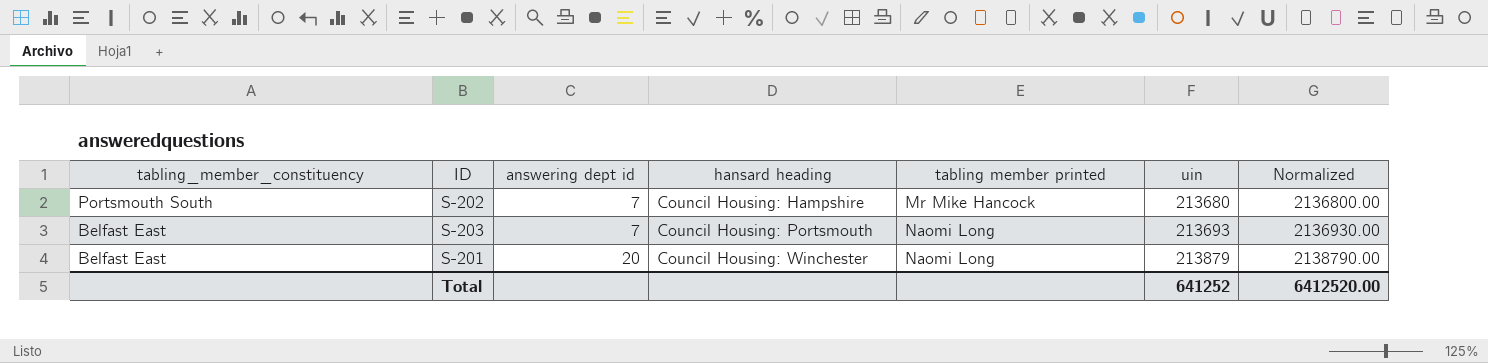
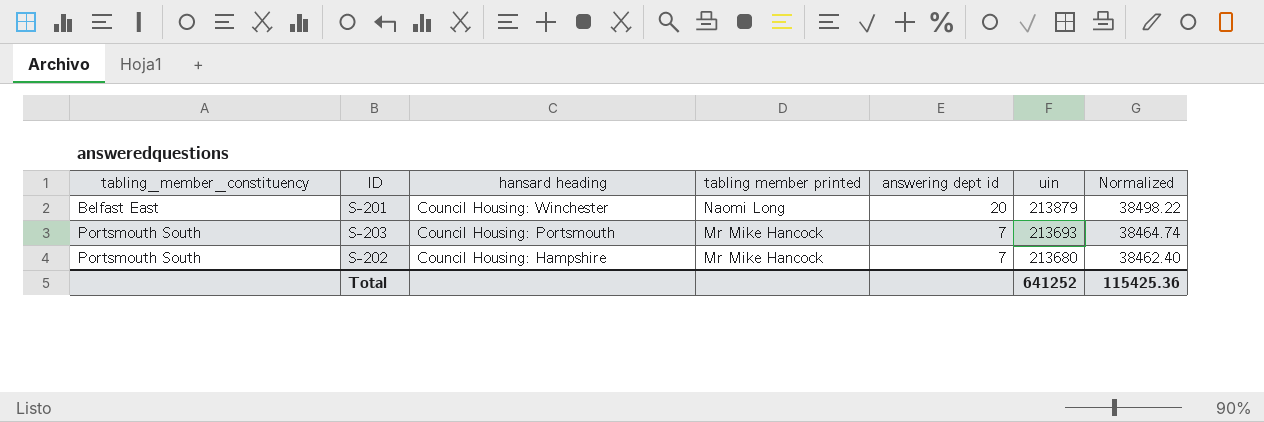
row order: tabling_member_constituency descending -> tabling_member_constituency ascending
column answering dept id | position: 3 -> 5
column Normalized | formula: [uin] * 10 -> [uin] * 0.18
S-203 | tabling_member_constituency: Belfast East -> Portsmouth South
S-203 | tabling member printed: Naomi Long -> Mr Mike Hancock
Total | Normalized: 6412520.00 -> 115425.36

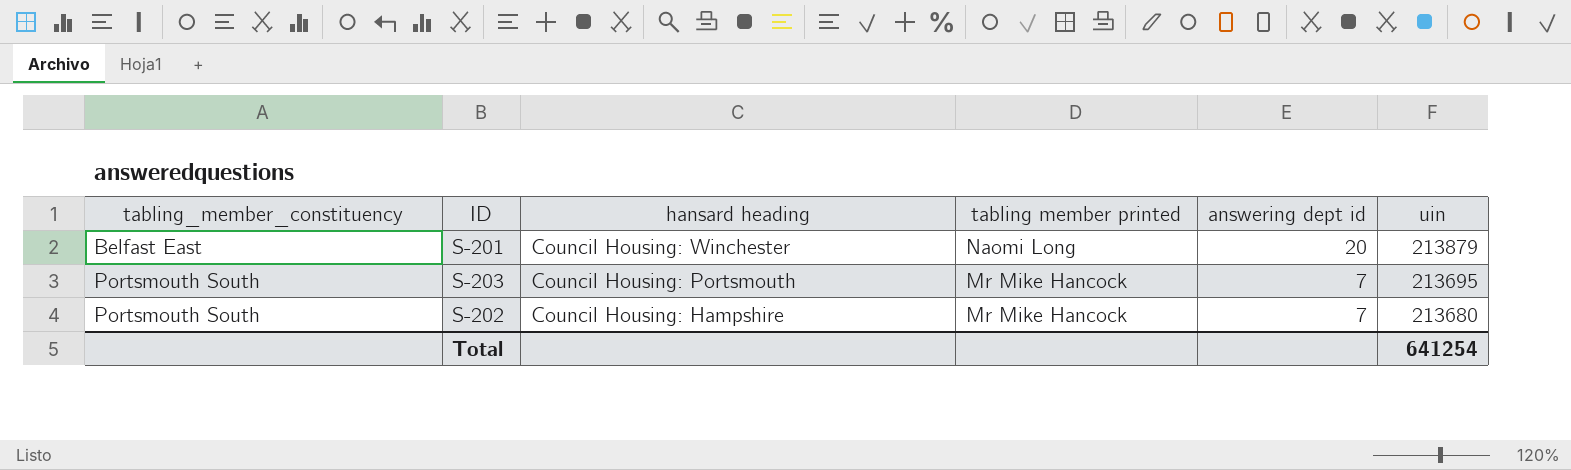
column Normalized | formula: [uin] * 0.18 -> none
S-203 | uin: 213693 -> 213695
Total | uin: 641252 -> 641254

